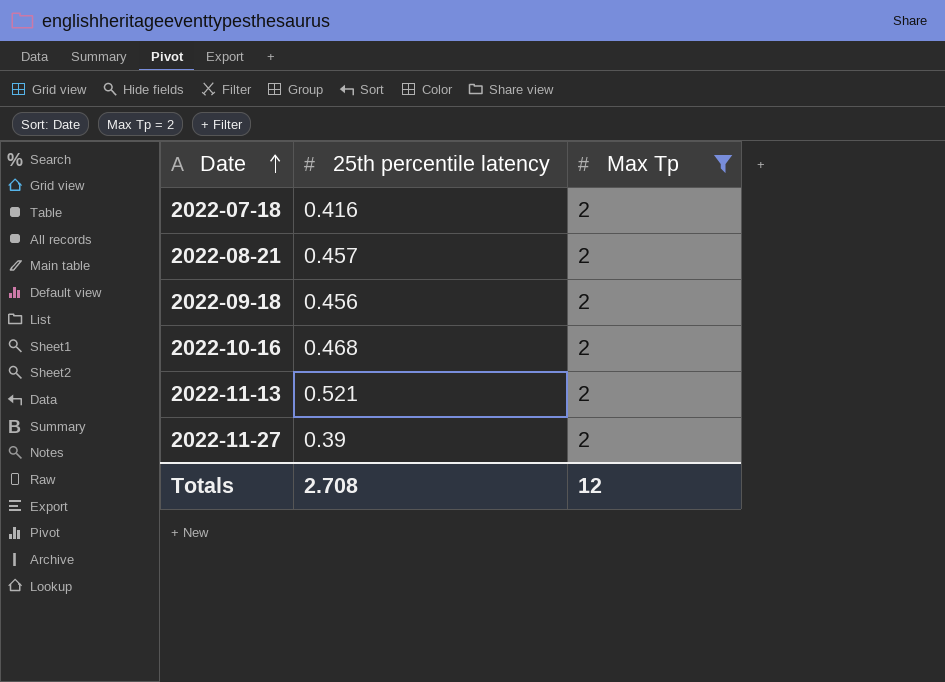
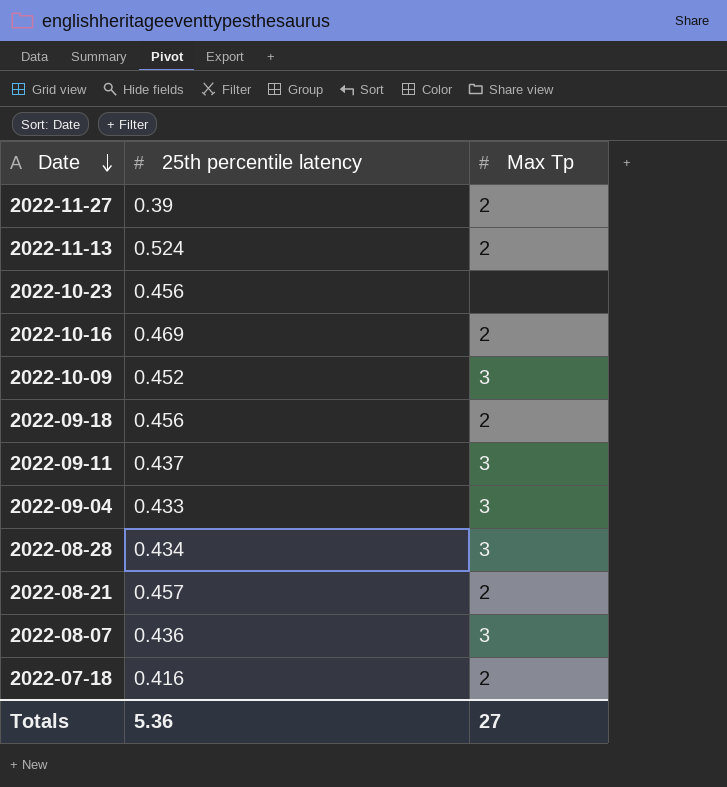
filter: Max Tp = 2 -> none
row order: Date ascending -> Date descending
2022-11-13 | 25th percentile latency: 0.521 -> 0.524
2022-10-16 | 25th percentile latency: 0.468 -> 0.469
Totals | 25th percentile latency: 2.708 -> 5.36
Totals | Max Tp: 12 -> 27

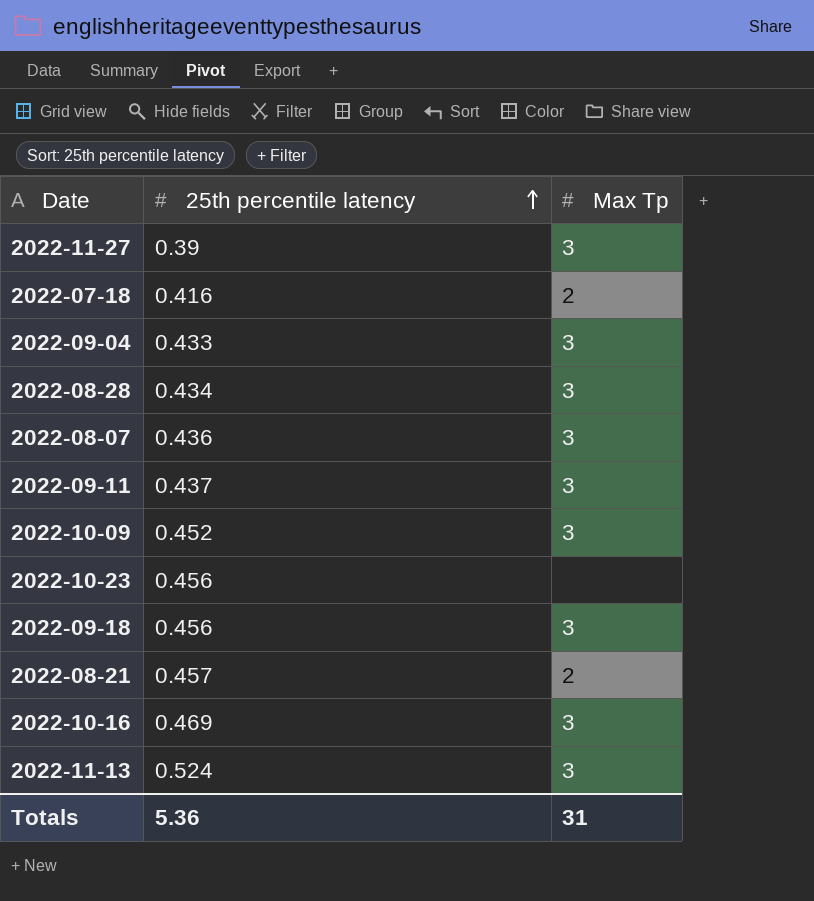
row order: Date descending -> 25th percentile latency ascending
2022-11-27 | Max Tp: 2 -> 3
2022-09-18 | Max Tp: 2 -> 3
2022-10-16 | Max Tp: 2 -> 3
2022-11-13 | Max Tp: 2 -> 3
Totals | Max Tp: 27 -> 31

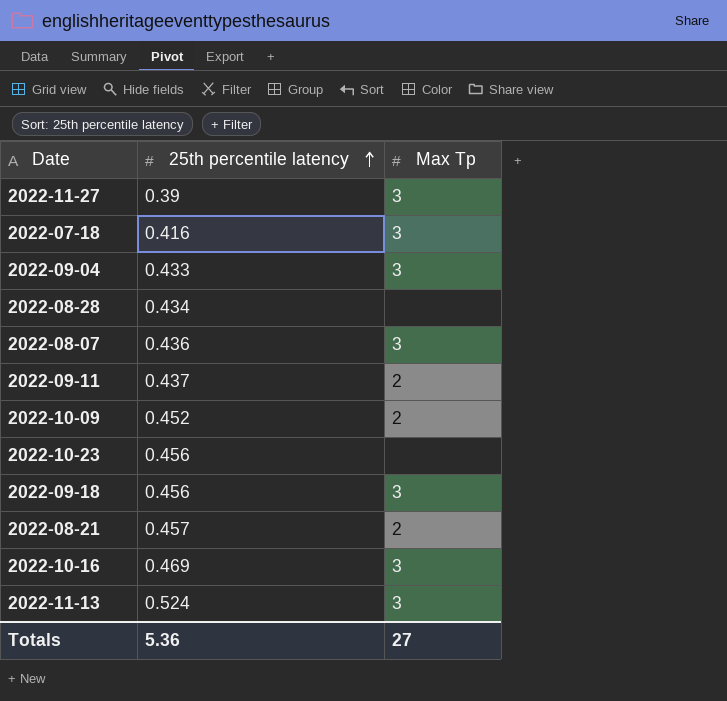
2022-07-18 | Max Tp: 2 -> 3
2022-08-28 | Max Tp: 3 -> none
2022-09-11 | Max Tp: 3 -> 2
2022-10-09 | Max Tp: 3 -> 2
Totals | Max Tp: 31 -> 27

